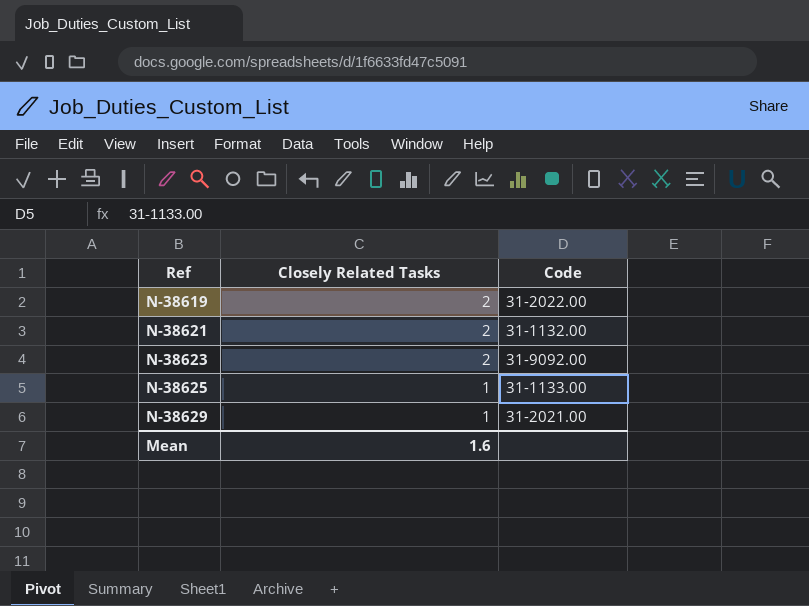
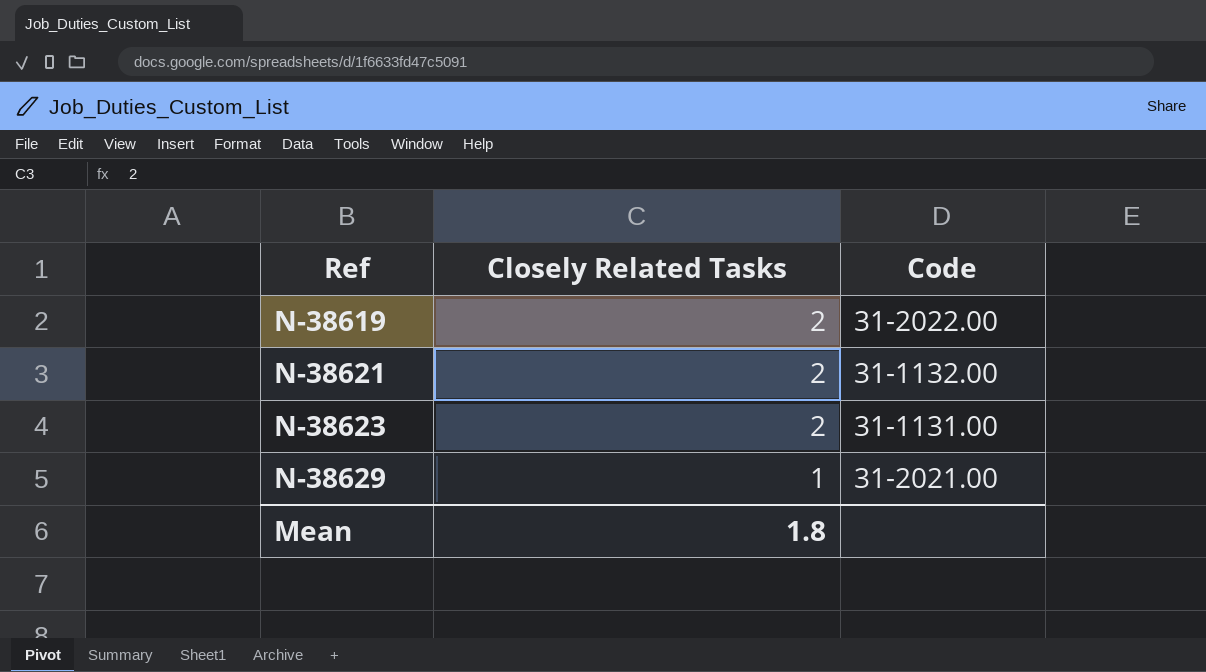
row N-38625: 1 | 31-1133.00 -> none
N-38623 | Code: 31-9092.00 -> 31-1131.00
Mean | Closely Related Tasks: 1.6 -> 1.8

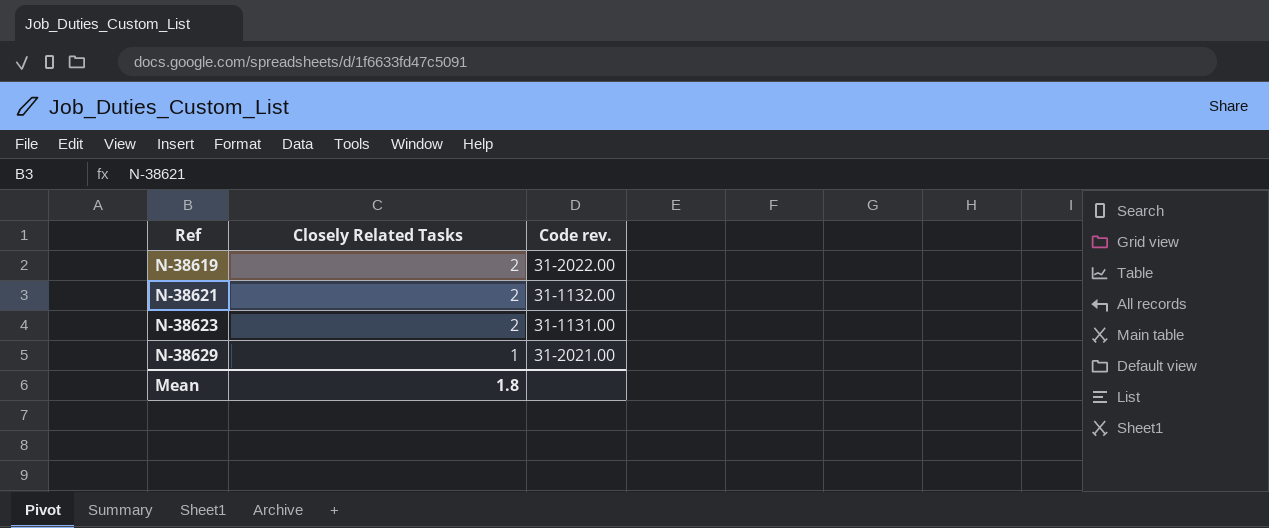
column name: Code -> Code rev.

